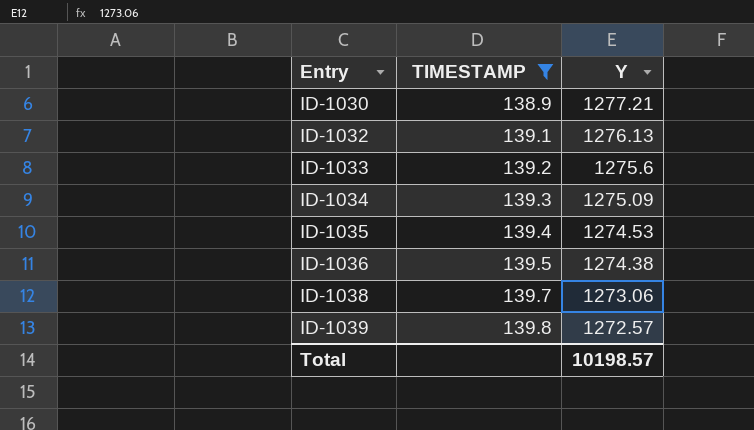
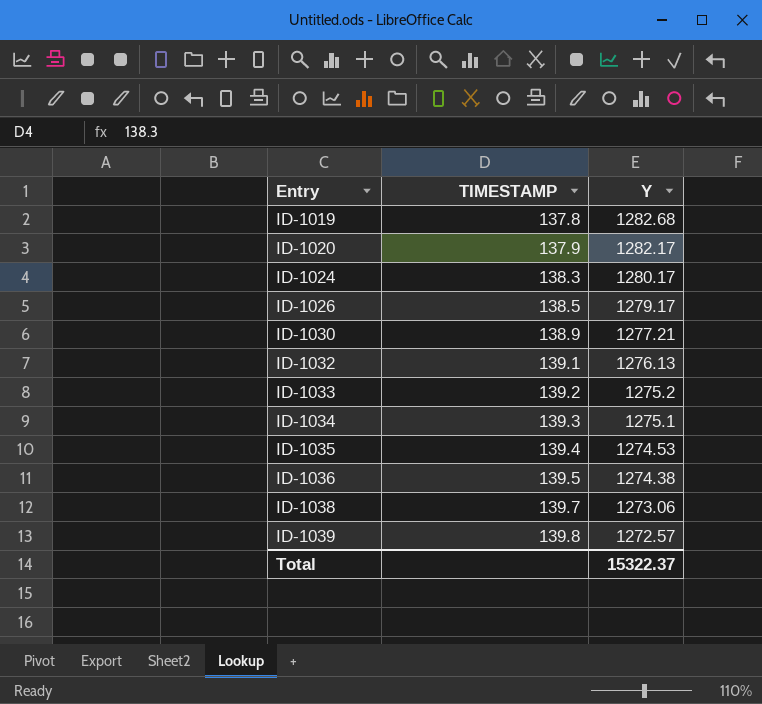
filter: TIMESTAMP >= 138.9 -> none
ID-1033 | Y: 1275.6 -> 1275.2
ID-1034 | Y: 1275.09 -> 1275.1
Total | Y: 10198.57 -> 15322.37

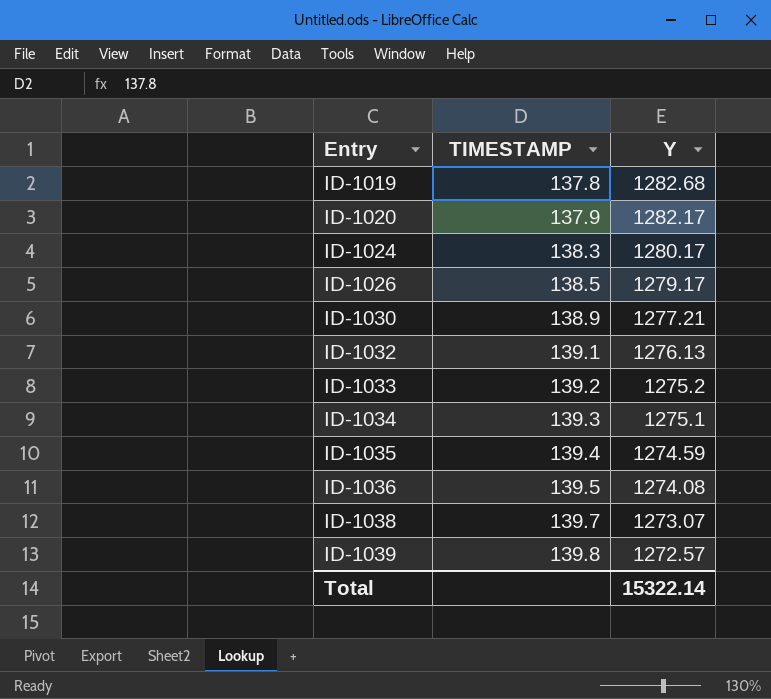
ID-1035 | Y: 1274.53 -> 1274.59
ID-1036 | Y: 1274.38 -> 1274.08
ID-1038 | Y: 1273.06 -> 1273.07
Total | Y: 15322.37 -> 15322.14

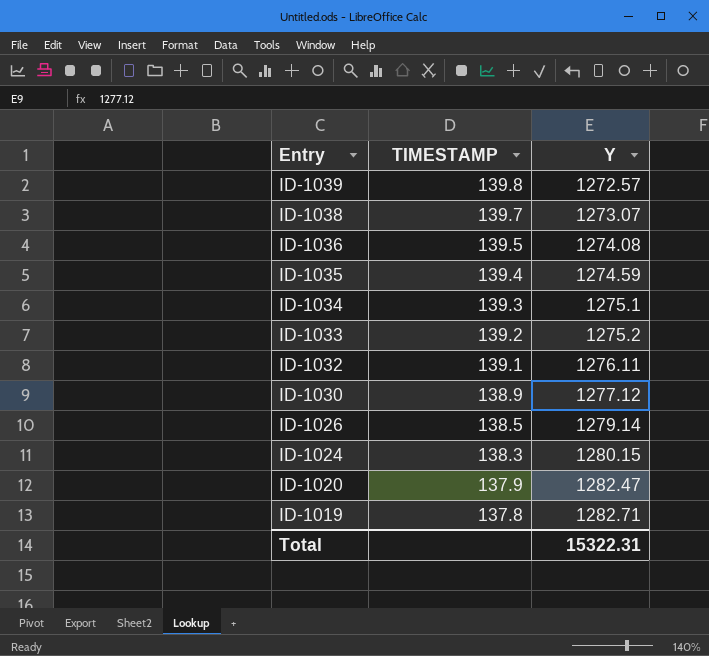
row order: Entry ascending -> Entry descending
ID-1032 | Y: 1276.13 -> 1276.11
ID-1030 | Y: 1277.21 -> 1277.12
ID-1026 | Y: 1279.17 -> 1279.14
ID-1024 | Y: 1280.17 -> 1280.15
ID-1020 | Y: 1282.17 -> 1282.47
ID-1019 | Y: 1282.68 -> 1282.71
Total | Y: 15322.14 -> 15322.31

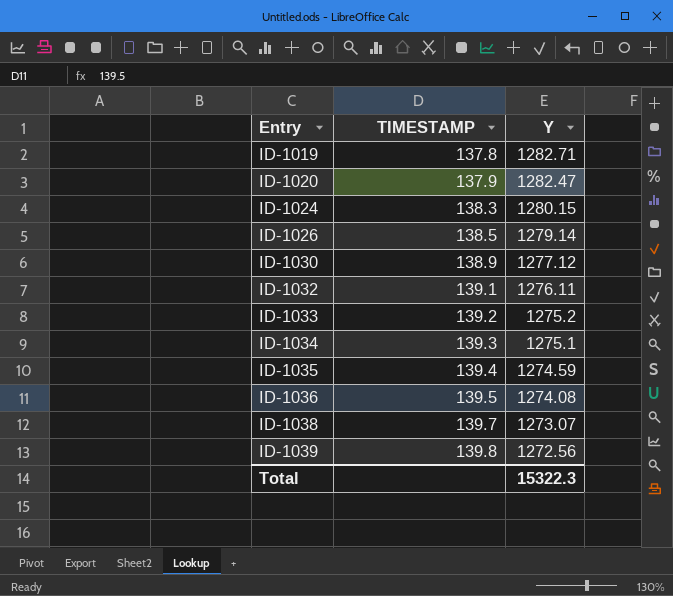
row order: Entry descending -> Entry ascending
ID-1039 | Y: 1272.57 -> 1272.56
Total | Y: 15322.31 -> 15322.3

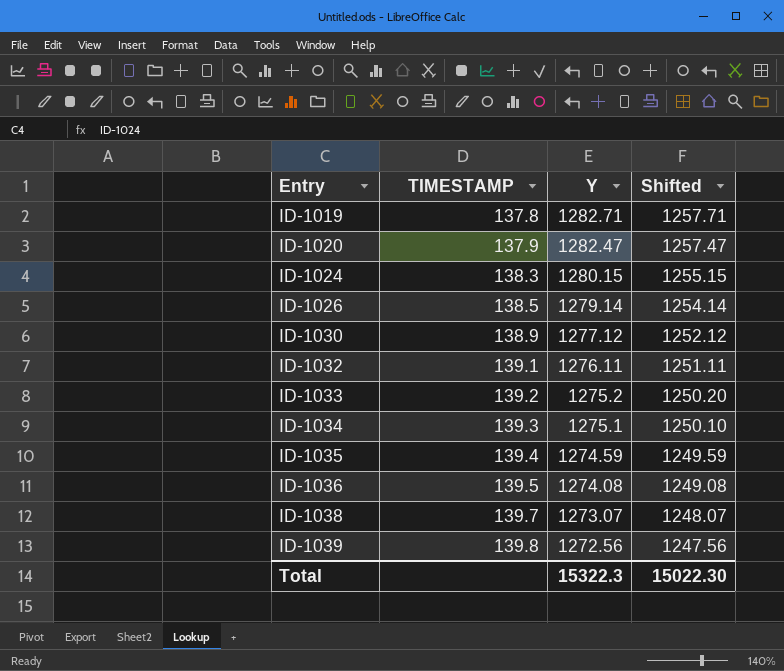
column Shifted | formula: none -> [Y] - 25

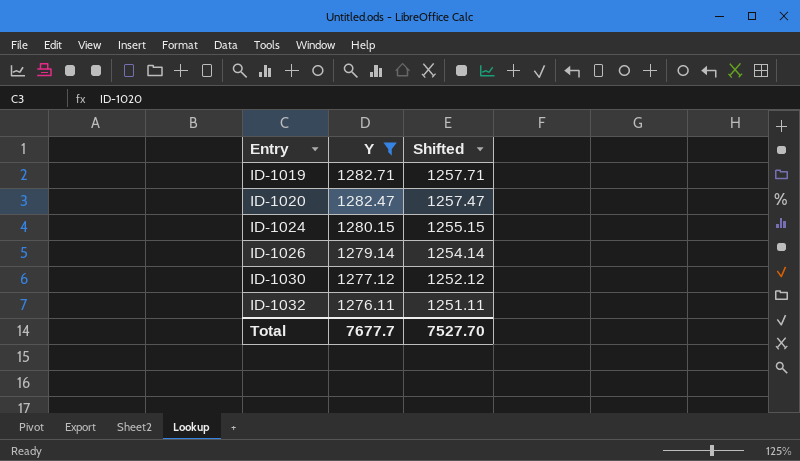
filter: none -> Y >= 1276.11
column TIMESTAMP | position: 2 -> none
Total | Y: 15322.3 -> 7677.7
Total | Shifted: 15022.30 -> 7527.70

